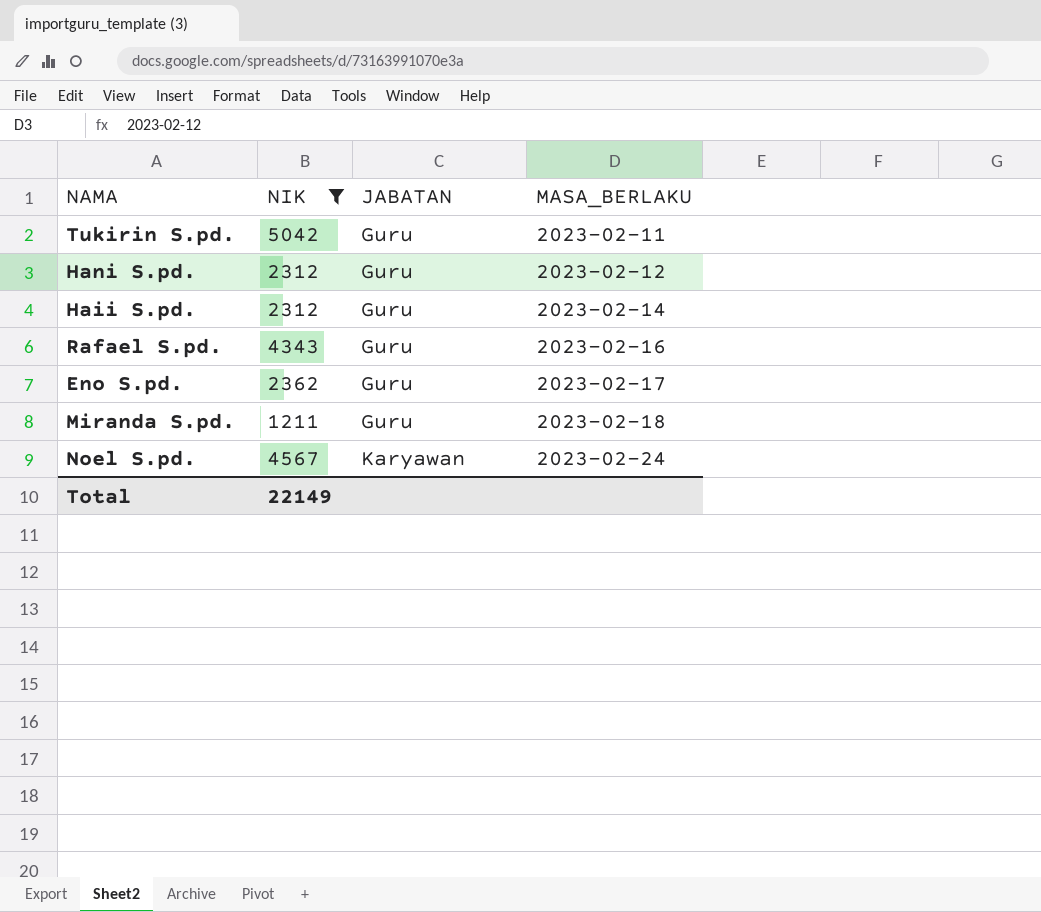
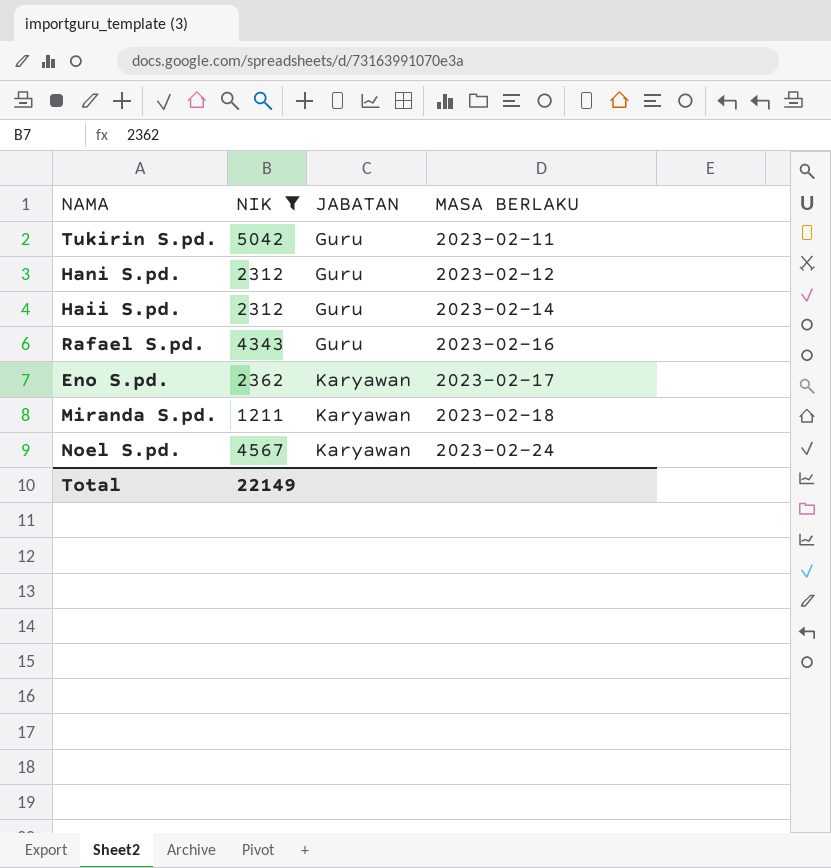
column name: MASA_BERLAKU -> MASA BERLAKU
Eno S.pd. | JABATAN: Guru -> Karyawan
Miranda S.pd. | JABATAN: Guru -> Karyawan

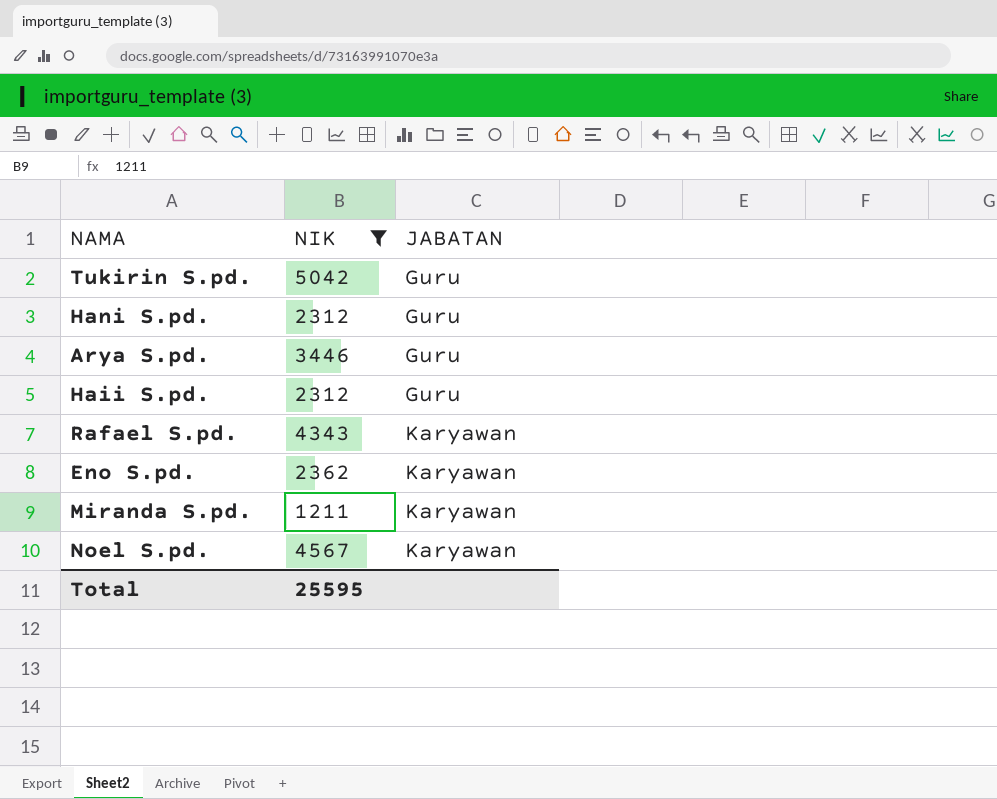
column MASA BERLAKU | position: 4 -> none
row Arya S.pd.: none -> 3446 | Guru
Rafael S.pd. | JABATAN: Guru -> Karyawan
Total | NIK: 22149 -> 25595

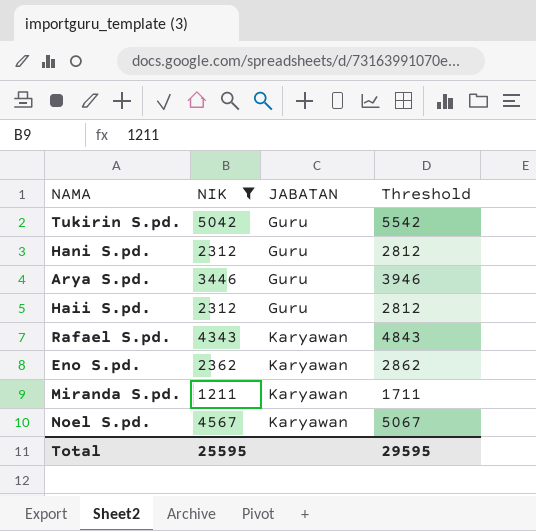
column Threshold | formula: none -> [NIK] + 500

